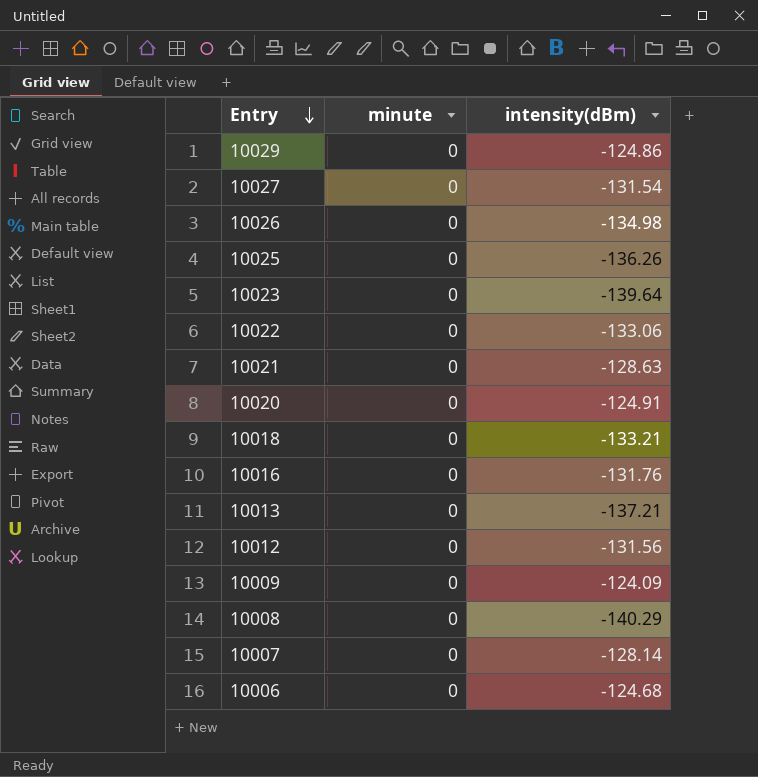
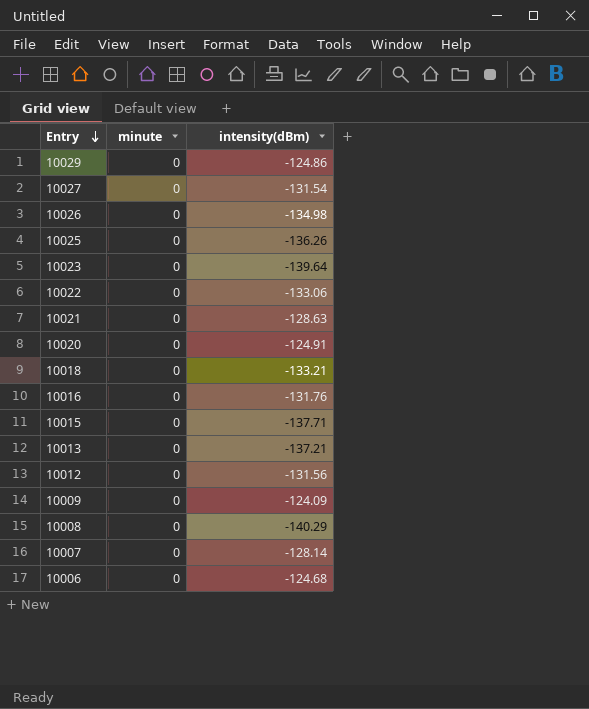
row 10015: none -> 0 | -137.71

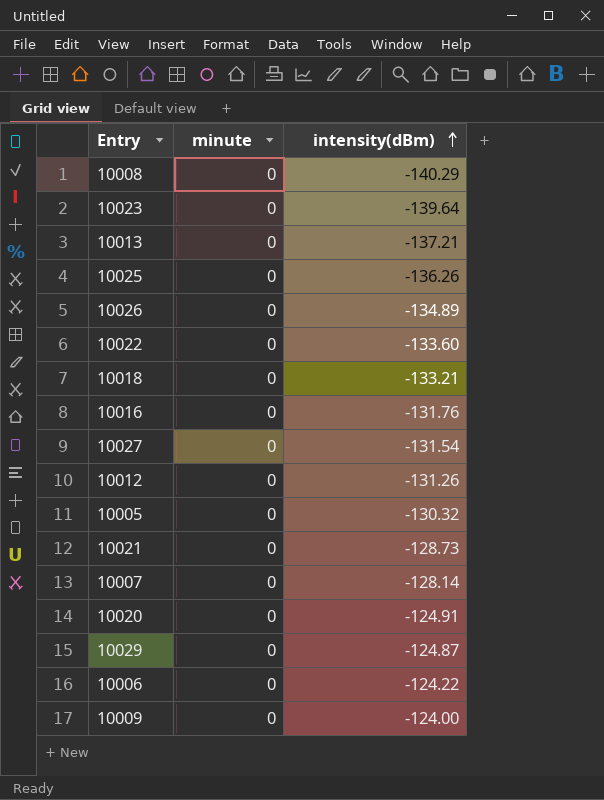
row order: Entry descending -> intensity(dBm) ascending
row 10015: 0 | -137.71 -> none
10026 | intensity(dBm): -134.98 -> -134.89
10022 | intensity(dBm): -133.06 -> -133.60
10012 | intensity(dBm): -131.56 -> -131.26
row 10005: none -> 0 | -130.32
10021 | intensity(dBm): -128.63 -> -128.73
10029 | intensity(dBm): -124.86 -> -124.87
10006 | intensity(dBm): -124.68 -> -124.22
10009 | intensity(dBm): -124.09 -> -124.00

